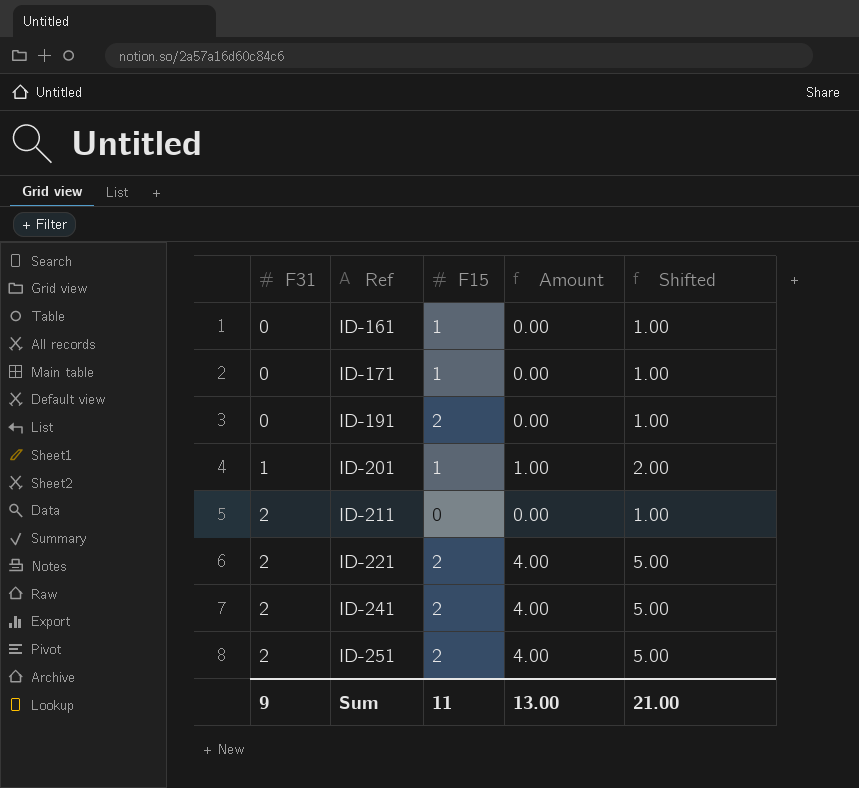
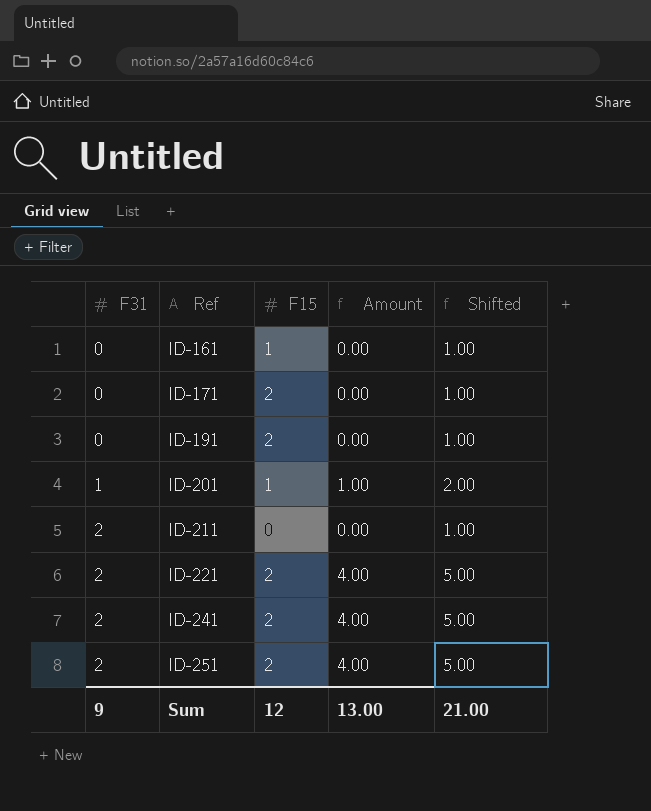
ID-171 | F15: 1 -> 2
Sum | F15: 11 -> 12

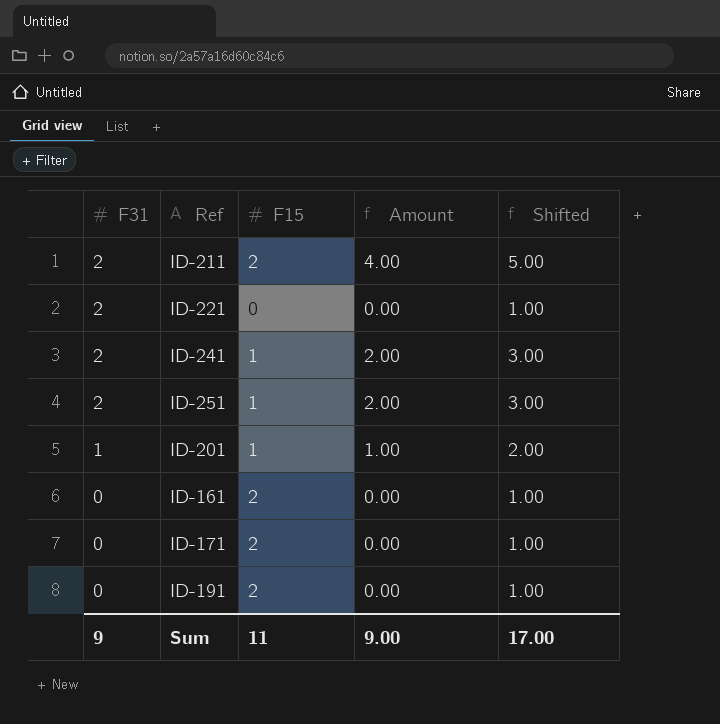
row order: F31 ascending -> F31 descending
ID-211 | F15: 0 -> 2
ID-211 | Amount: 0.00 -> 4.00
ID-211 | Shifted: 1.00 -> 5.00
ID-221 | F15: 2 -> 0
ID-221 | Amount: 4.00 -> 0.00
ID-221 | Shifted: 5.00 -> 1.00
ID-241 | F15: 2 -> 1
ID-241 | Amount: 4.00 -> 2.00
ID-241 | Shifted: 5.00 -> 3.00
ID-251 | F15: 2 -> 1
ID-251 | Amount: 4.00 -> 2.00
ID-251 | Shifted: 5.00 -> 3.00
ID-161 | F15: 1 -> 2
Sum | F15: 12 -> 11
Sum | Amount: 13.00 -> 9.00
Sum | Shifted: 21.00 -> 17.00

